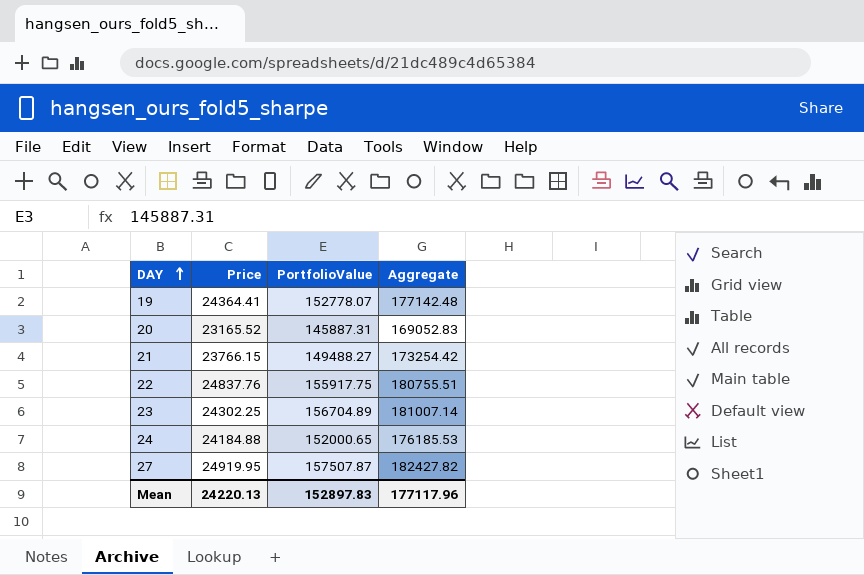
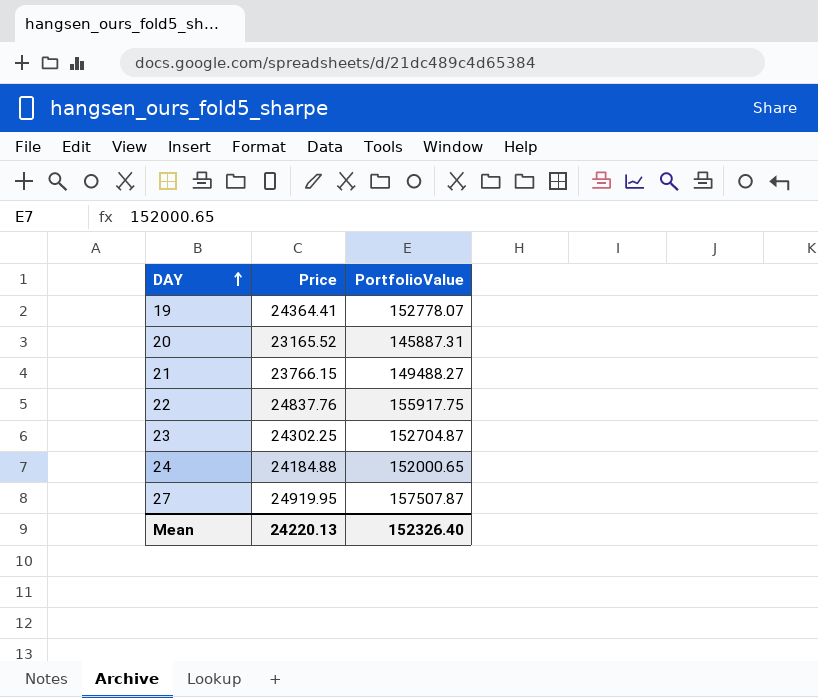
column Aggregate | formula: [Price] + [PortfolioValue] -> none
23 | PortfolioValue: 156704.89 -> 152704.87
Mean | PortfolioValue: 152897.83 -> 152326.40

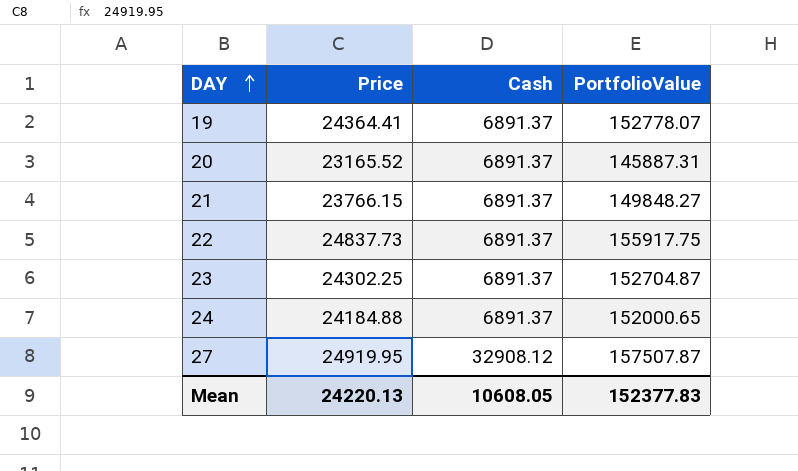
column Cash | position: none -> 3
21 | PortfolioValue: 149488.27 -> 149848.27
22 | Price: 24837.76 -> 24837.73
Mean | PortfolioValue: 152326.40 -> 152377.83

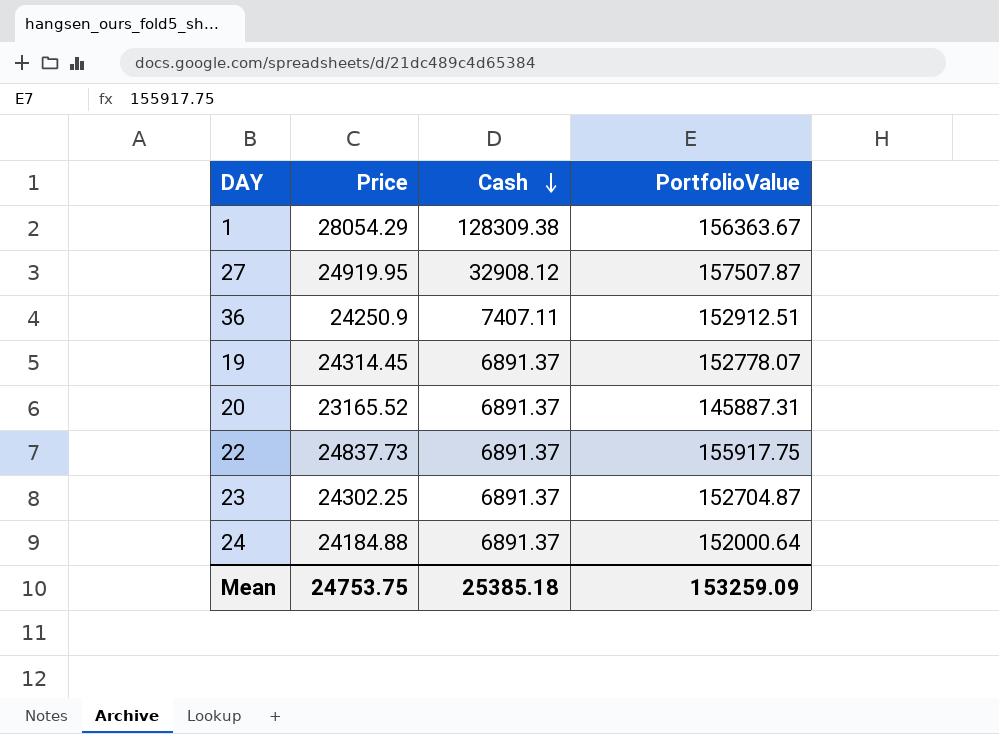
row order: DAY ascending -> Cash descending
row 21: 23766.15 | 6891.37 | 149848.27 -> none
row 1: none -> 28054.29 | 128309.38 | 156363.67
row 36: none -> 24250.9 | 7407.11 | 152912.51
19 | Price: 24364.41 -> 24314.45
24 | PortfolioValue: 152000.65 -> 152000.64
Mean | Price: 24220.13 -> 24753.75
Mean | Cash: 10608.05 -> 25385.18
Mean | PortfolioValue: 152377.83 -> 153259.09

